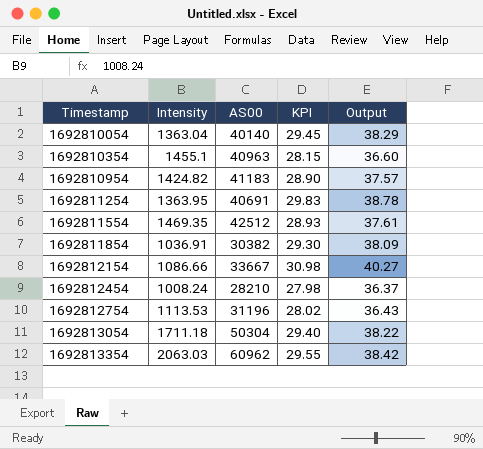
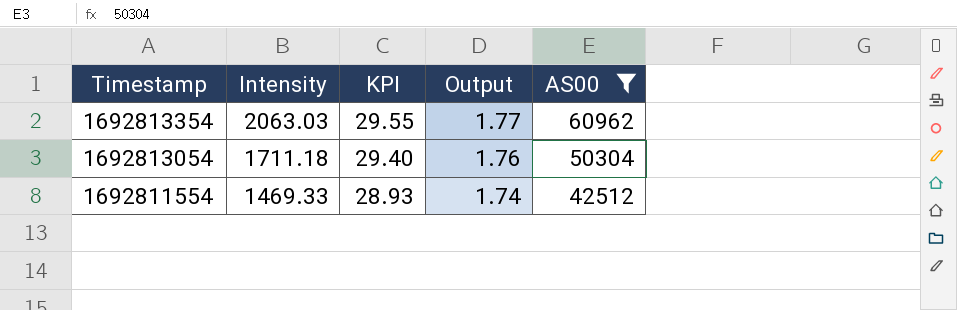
filter: none -> AS00 >= 42512
row order: Timestamp ascending -> Timestamp descending
column Output | formula: [KPI] * 1.3 -> [KPI] * 0.06
column AS00 | position: 3 -> 5
1692811554 | Intensity: 1469.35 -> 1469.33

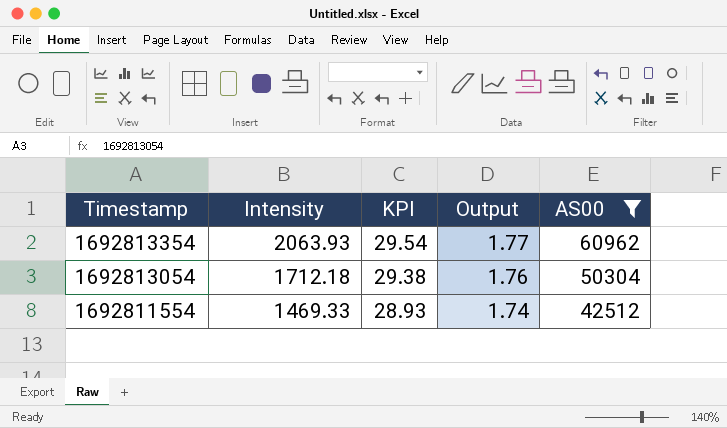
1692813354 | Intensity: 2063.03 -> 2063.93
1692813354 | KPI: 29.55 -> 29.54
1692813054 | Intensity: 1711.18 -> 1712.18
1692813054 | KPI: 29.40 -> 29.38

